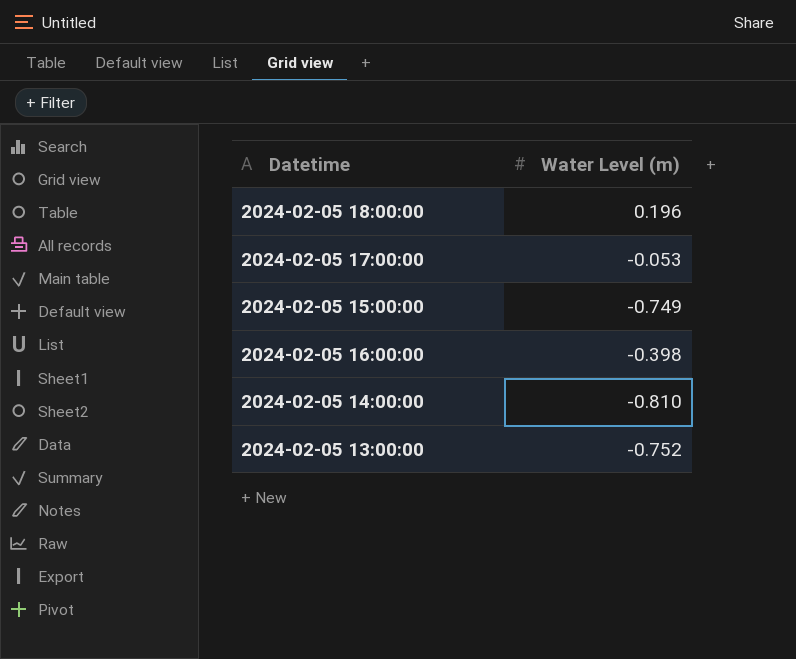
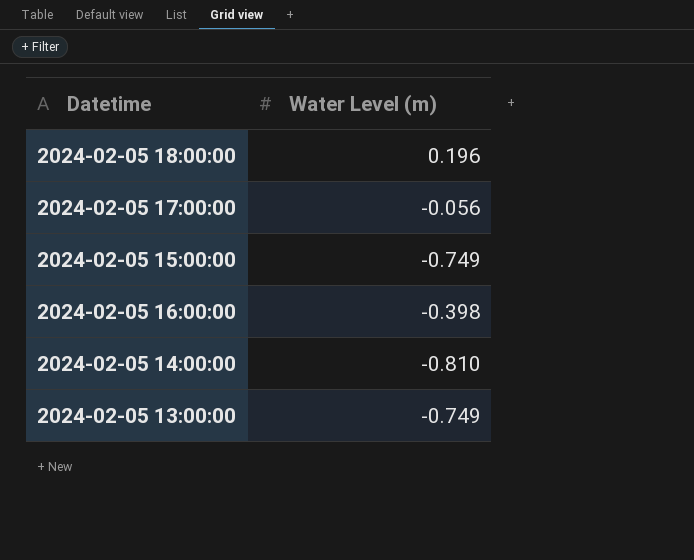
2024-02-05 17:00:00 | Water Level (m): -0.053 -> -0.056
2024-02-05 13:00:00 | Water Level (m): -0.752 -> -0.749

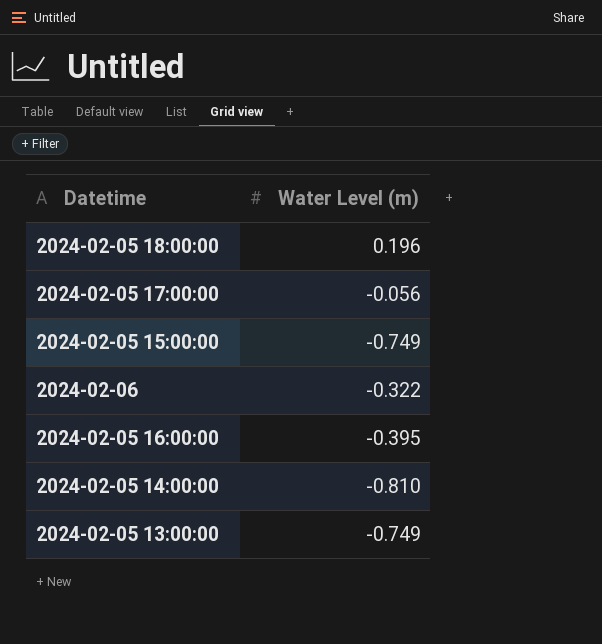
row 2024-02-06: none -> -0.322
2024-02-05 16:00:00 | Water Level (m): -0.398 -> -0.395

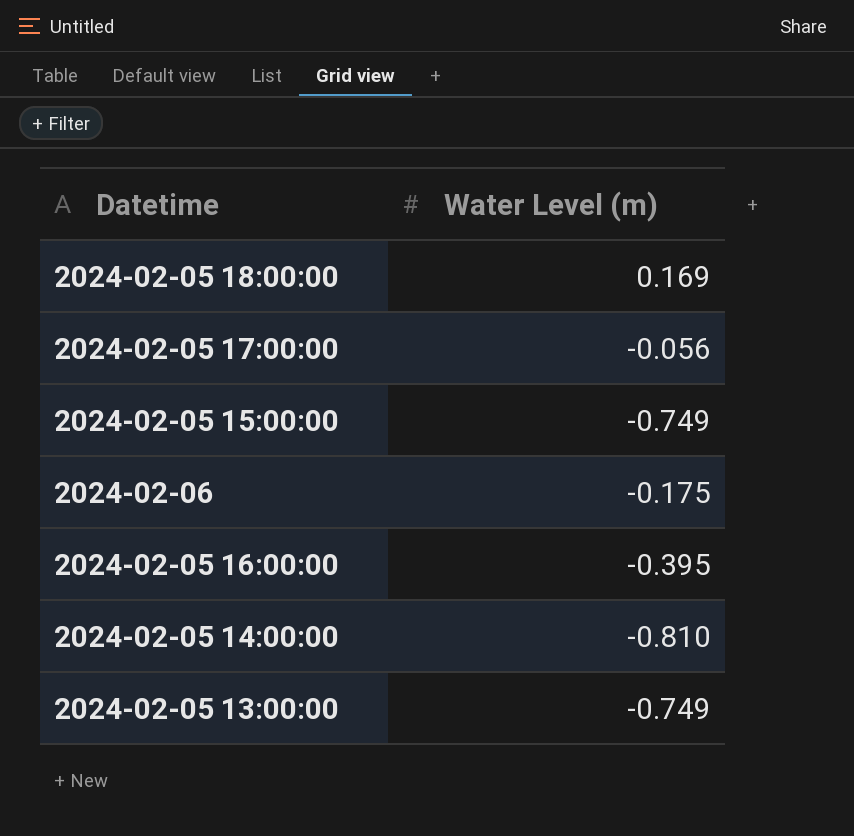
2024-02-05 18:00:00 | Water Level (m): 0.196 -> 0.169
2024-02-06 | Water Level (m): -0.322 -> -0.175

